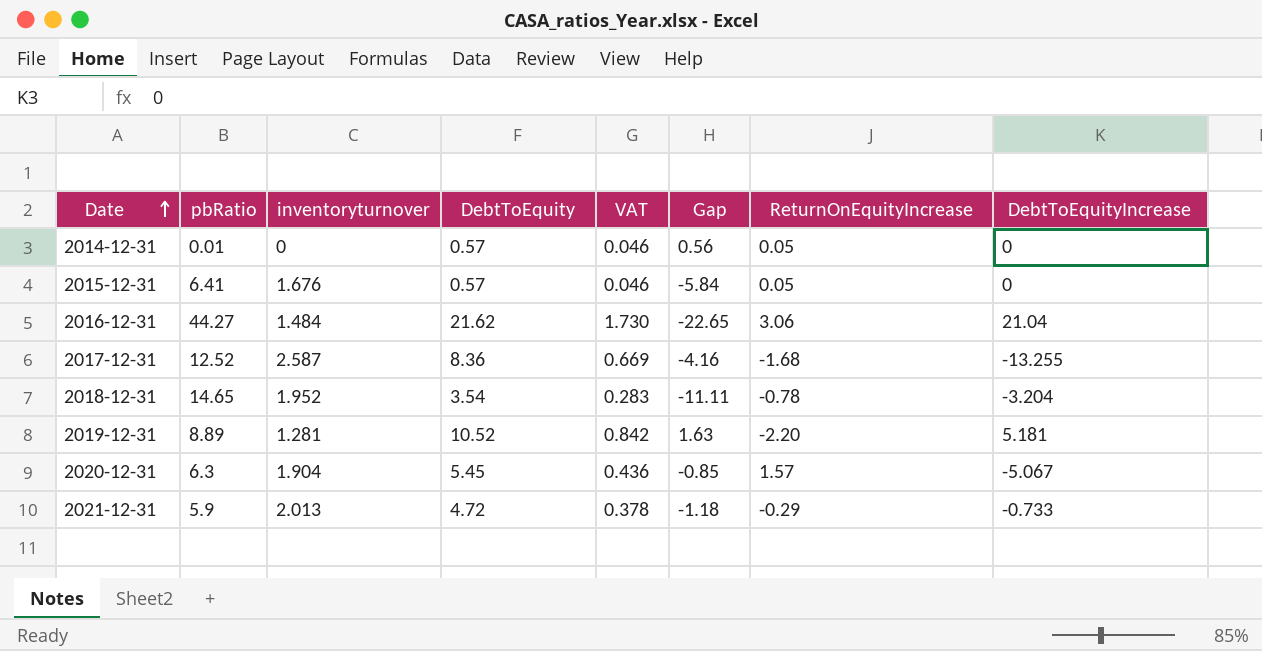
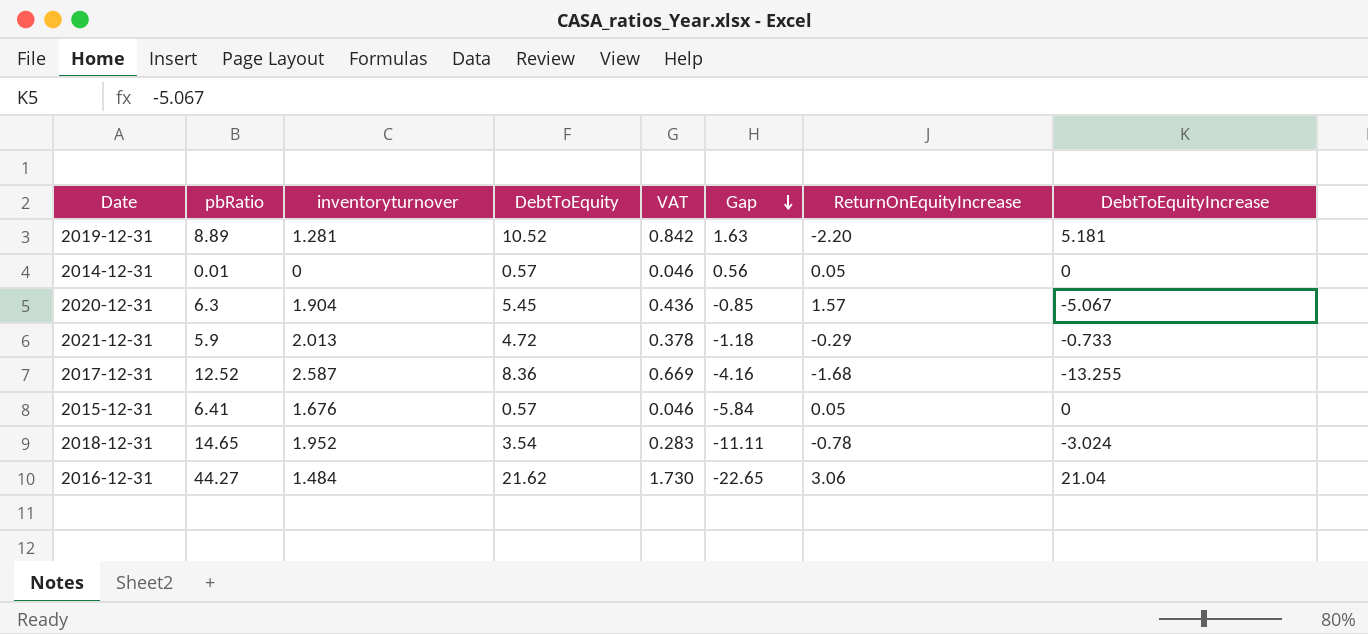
row order: Date ascending -> Gap descending
2018-12-31 | DebtToEquityIncrease: -3.204 -> -3.024

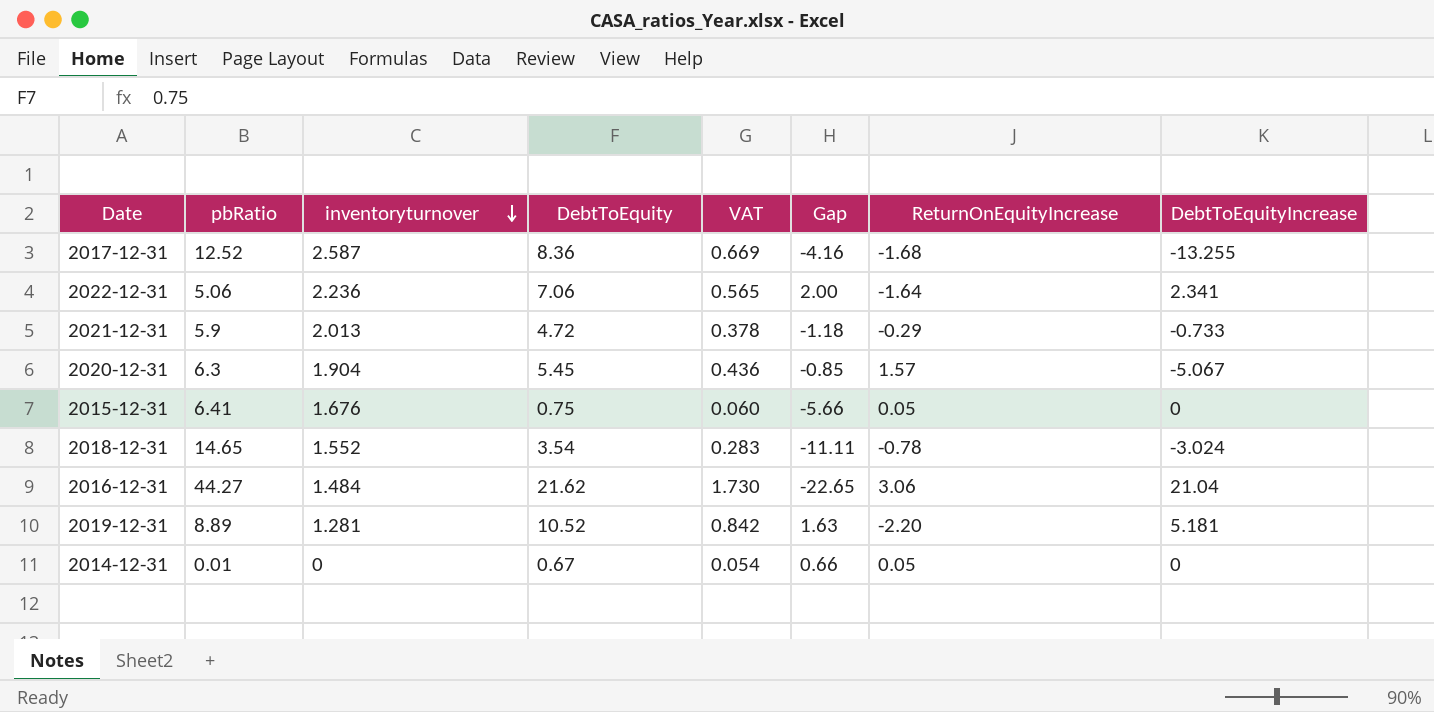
row order: Gap descending -> inventoryturnover descending
row 2022-12-31: none -> 5.06 | 2.236 | 7.06 | 0.565 | 2.00 | -1.64 | 2.341
2015-12-31 | DebtToEquity: 0.57 -> 0.75
2015-12-31 | VAT: 0.046 -> 0.060
2015-12-31 | Gap: -5.84 -> -5.66
2018-12-31 | inventoryturnover: 1.952 -> 1.552
2014-12-31 | DebtToEquity: 0.57 -> 0.67
2014-12-31 | VAT: 0.046 -> 0.054
2014-12-31 | Gap: 0.56 -> 0.66

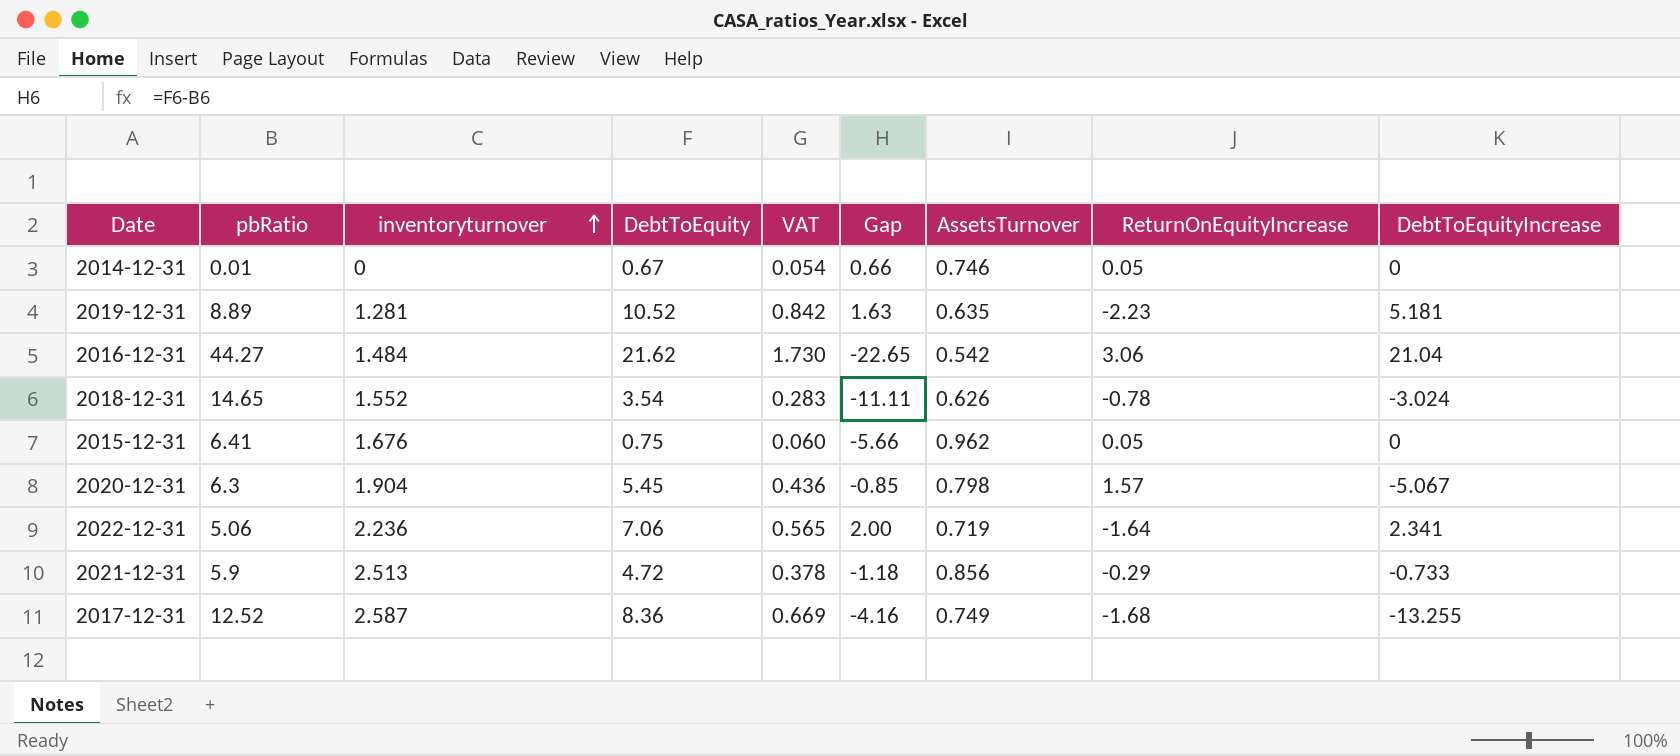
row order: inventoryturnover descending -> inventoryturnover ascending
column AssetsTurnover | position: none -> 7
2019-12-31 | ReturnOnEquityIncrease: -2.20 -> -2.23
2021-12-31 | inventoryturnover: 2.013 -> 2.513

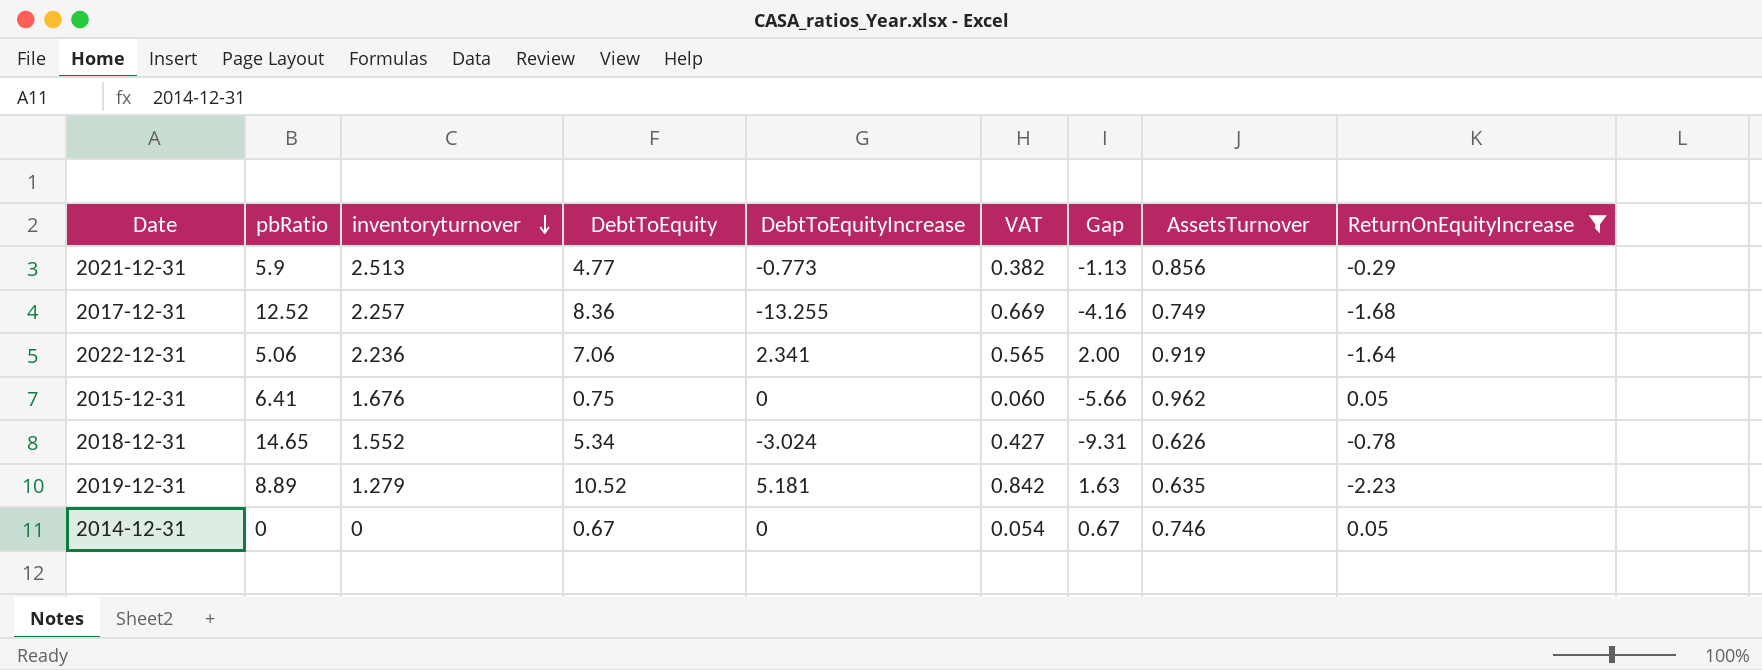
filter: none -> ReturnOnEquityIncrease <= 0.05
row order: inventoryturnover ascending -> inventoryturnover descending
column DebtToEquityIncrease | position: 9 -> 5
2021-12-31 | DebtToEquity: 4.72 -> 4.77
2021-12-31 | DebtToEquityIncrease: -0.733 -> -0.773
2021-12-31 | VAT: 0.378 -> 0.382
2021-12-31 | Gap: -1.18 -> -1.13
2017-12-31 | inventoryturnover: 2.587 -> 2.257
2022-12-31 | AssetsTurnover: 0.719 -> 0.919
2018-12-31 | DebtToEquity: 3.54 -> 5.34
2018-12-31 | VAT: 0.283 -> 0.427
2018-12-31 | Gap: -11.11 -> -9.31
2019-12-31 | inventoryturnover: 1.281 -> 1.279
2014-12-31 | pbRatio: 0.01 -> 0
2014-12-31 | Gap: 0.66 -> 0.67

